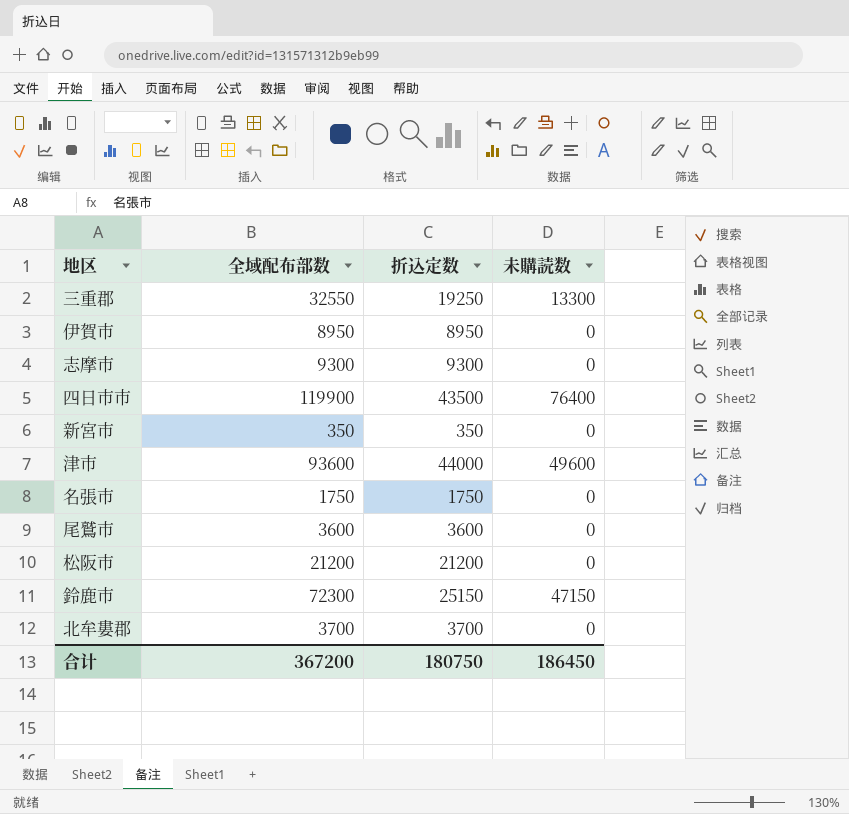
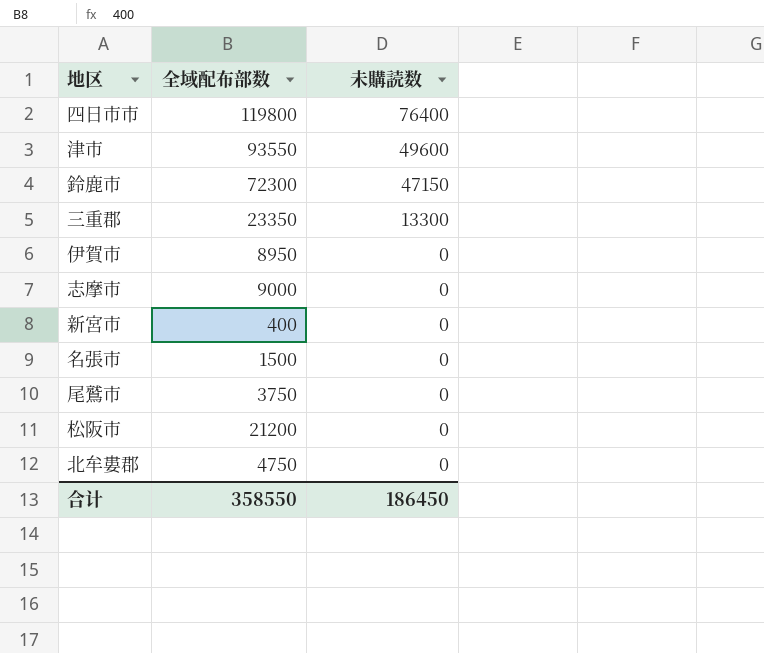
row order: none -> 未購読数 descending
column 折込定数 | formula: [全域配布部数] - [未購読数] -> none
四日市市 | 全域配布部数: 119900 -> 119800
津市 | 全域配布部数: 93600 -> 93550
三重郡 | 全域配布部数: 32550 -> 23350
志摩市 | 全域配布部数: 9300 -> 9000
新宮市 | 全域配布部数: 350 -> 400
名張市 | 全域配布部数: 1750 -> 1500
尾鷲市 | 全域配布部数: 3600 -> 3750
北牟婁郡 | 全域配布部数: 3700 -> 4750
合计 | 全域配布部数: 367200 -> 358550

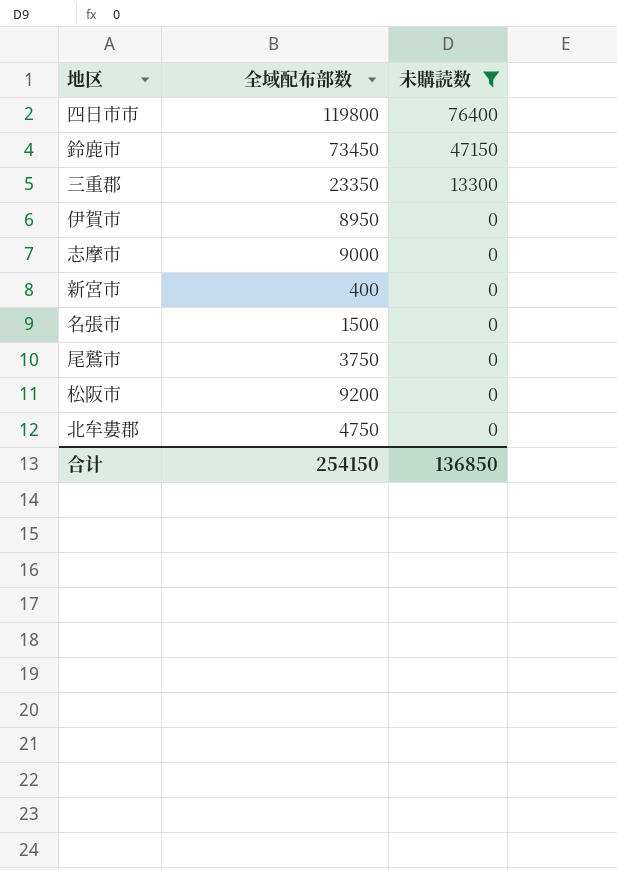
filter: none -> 未購読数 != 49600
鈴鹿市 | 全域配布部数: 72300 -> 73450
松阪市 | 全域配布部数: 21200 -> 9200
合计 | 全域配布部数: 358550 -> 254150
合计 | 未購読数: 186450 -> 136850

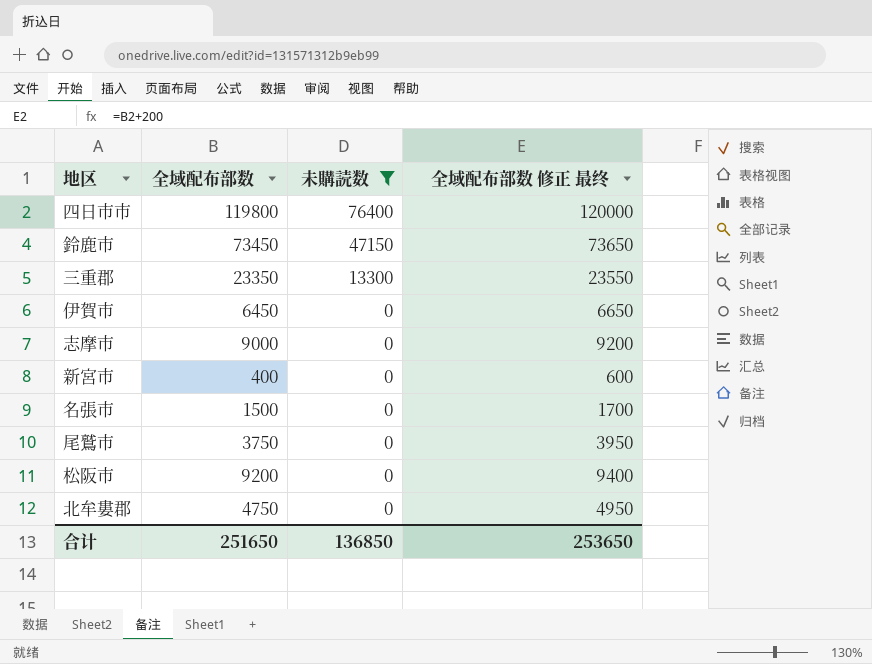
column 全域配布部数 修正 最终 | formula: none -> [全域配布部数] + 200
伊賀市 | 全域配布部数: 8950 -> 6450
合计 | 全域配布部数: 254150 -> 251650

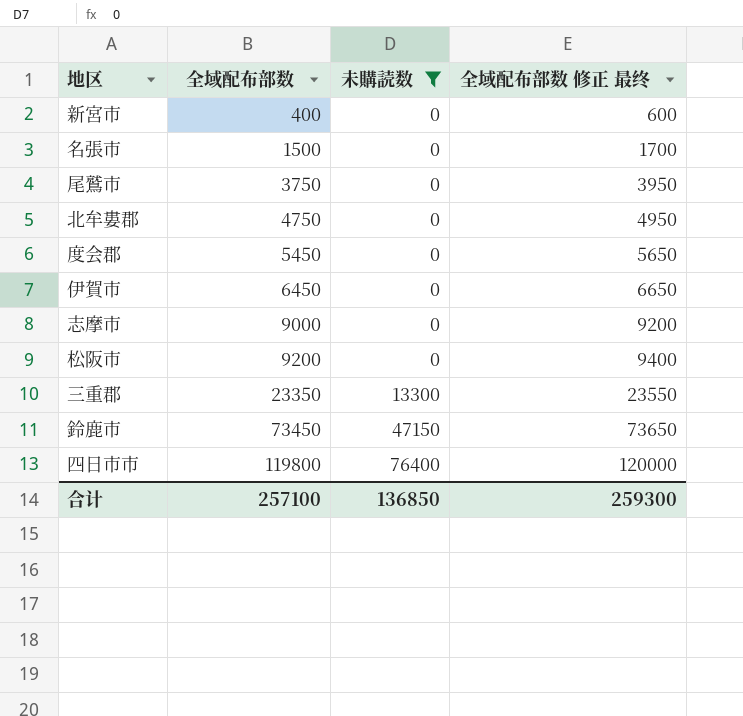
row order: 未購読数 descending -> 全域配布部数 ascending
row 度会郡: none -> 5450 | 0 | 5650
合计 | 全域配布部数: 251650 -> 257100
合计 | 全域配布部数 修正 最终: 253650 -> 259300

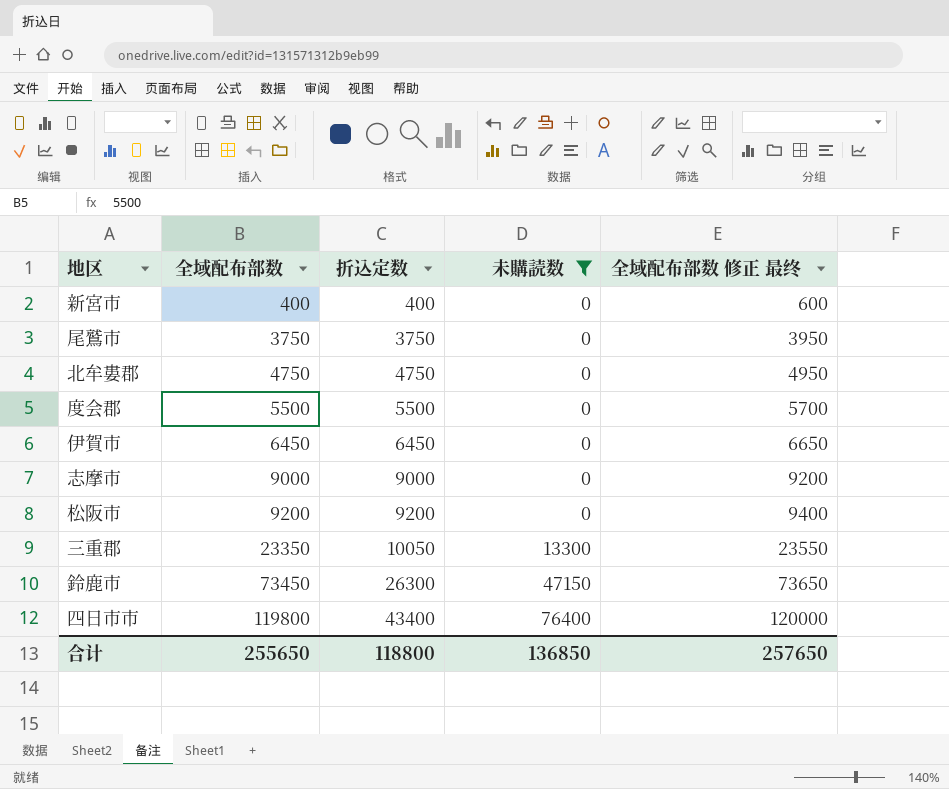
column 折込定数 | formula: none -> [全域配布部数] - [未購読数]
row 名張市: 1500 | 0 | 1700 -> none
度会郡 | 全域配布部数: 5450 -> 5500
度会郡 | 全域配布部数 修正 最终: 5650 -> 5700
合计 | 全域配布部数: 257100 -> 255650
合计 | 全域配布部数 修正 最终: 259300 -> 257650

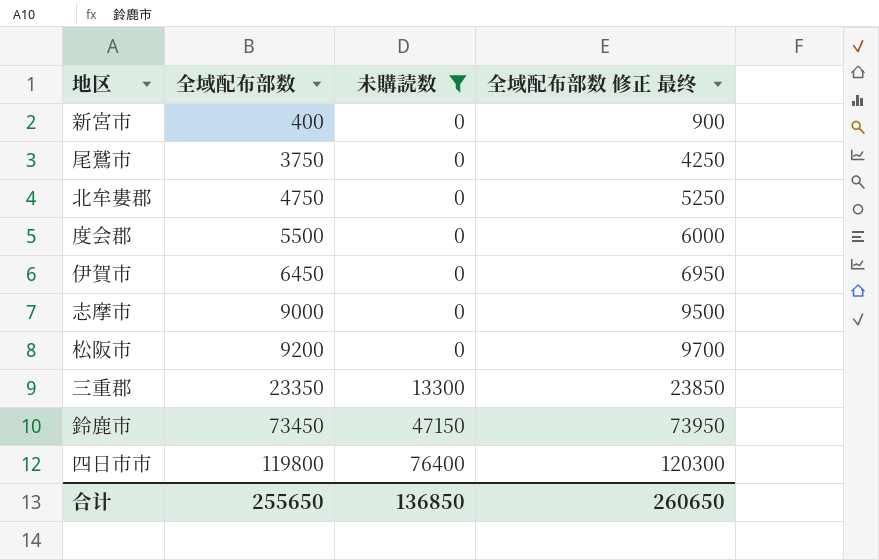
column 折込定数 | formula: [全域配布部数] - [未購読数] -> none
column 全域配布部数 修正 最终 | formula: [全域配布部数] + 200 -> [全域配布部数] + 500
合计 | 全域配布部数 修正 最终: 257650 -> 260650

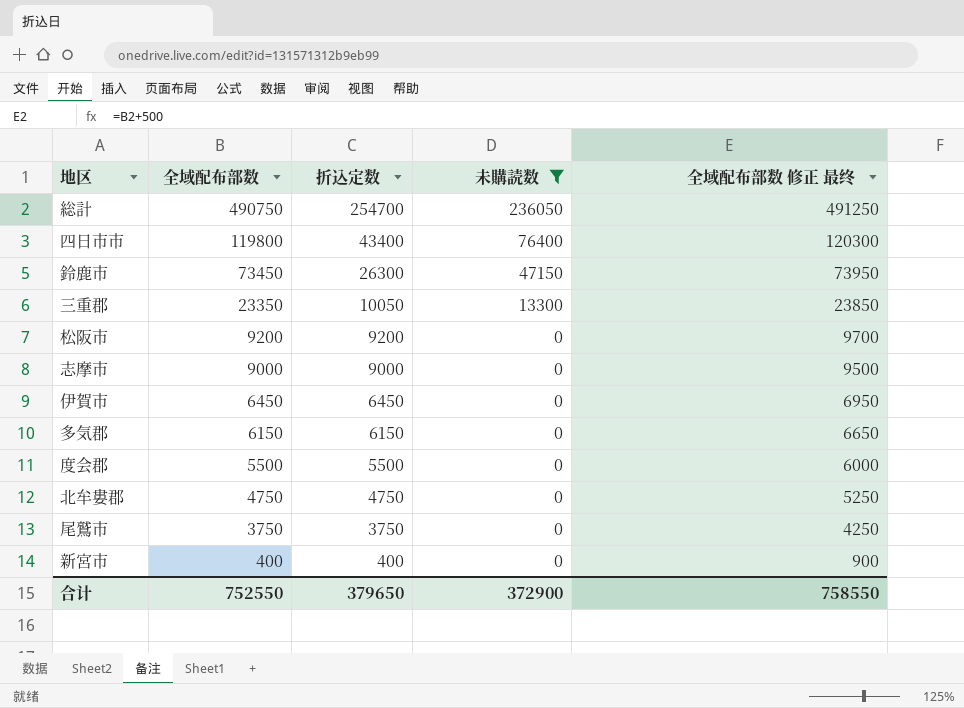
row order: 全域配布部数 ascending -> 全域配布部数 descending
column 折込定数 | formula: none -> [全域配布部数] - [未購読数]
row 総計: none -> 490750 | 254700 | 236050 | 491250
row 多気郡: none -> 6150 | 6150 | 0 | 6650
合计 | 全域配布部数: 255650 -> 752550
合计 | 未購読数: 136850 -> 372900
合计 | 全域配布部数 修正 最终: 260650 -> 758550

